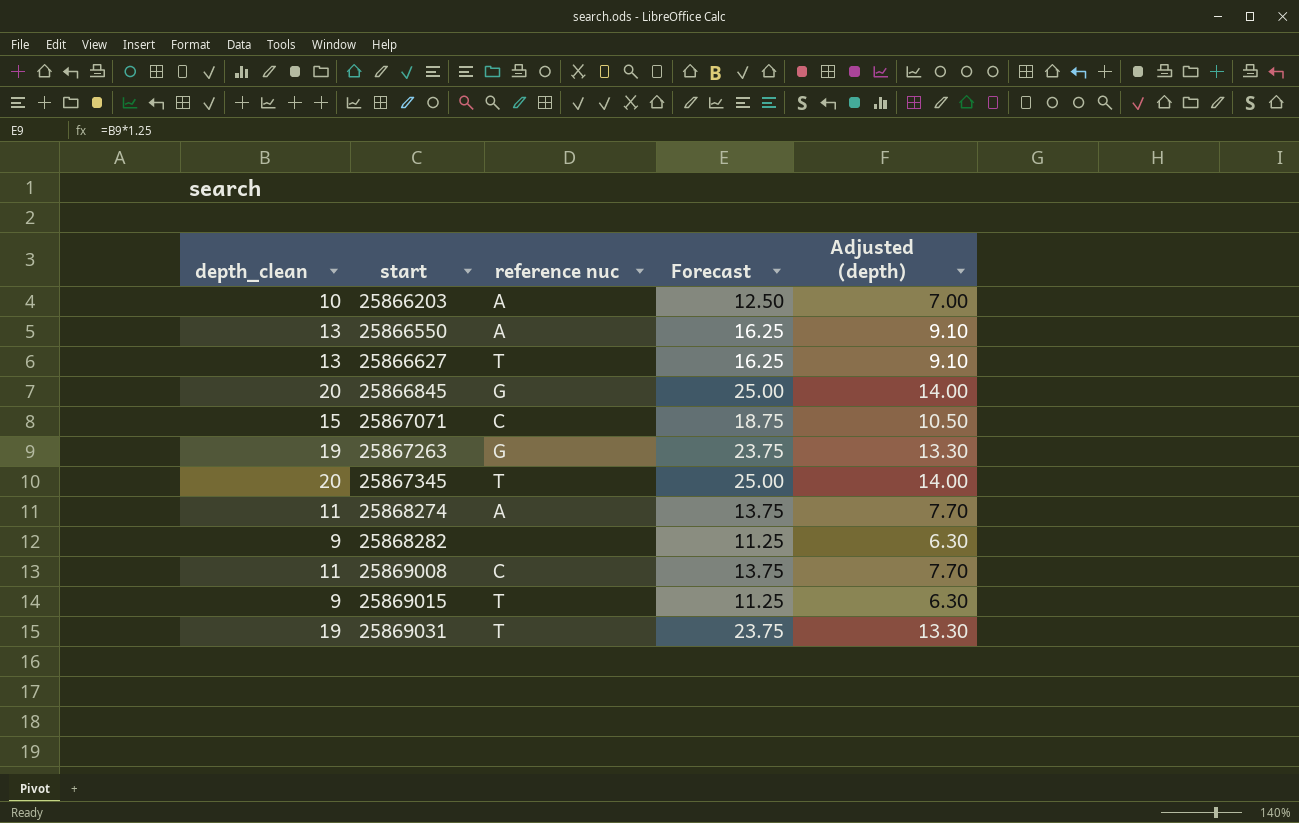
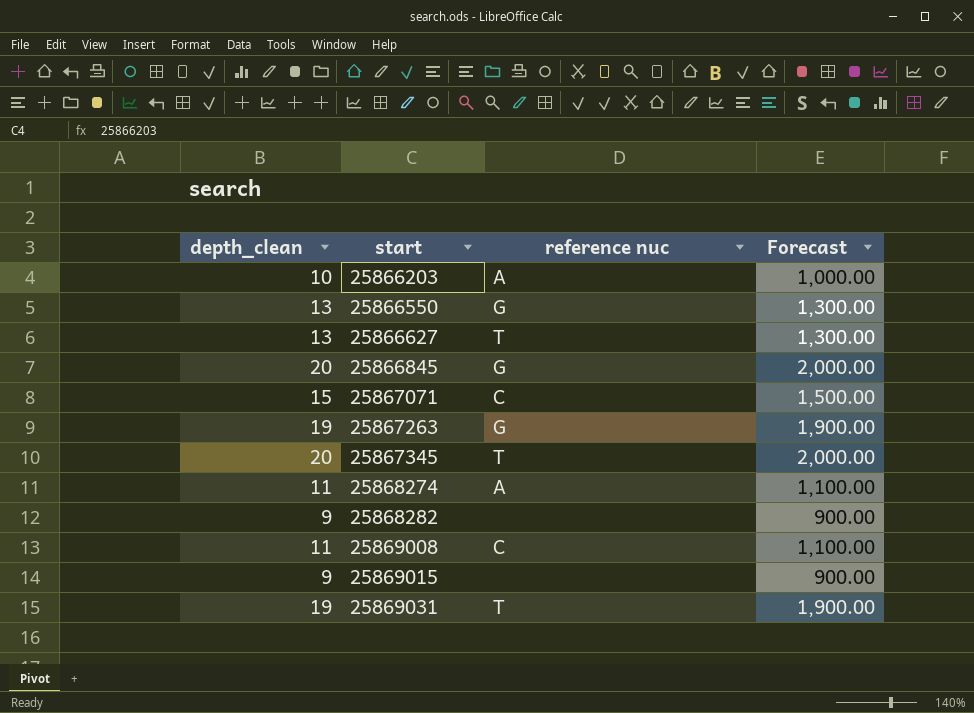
column Adjusted (depth) | formula: [depth_clean] * 0.7 -> none
column Forecast | formula: [depth_clean] * 1.25 -> [depth_clean] * 100
25866550 | reference nuc: A -> G
25869015 | reference nuc: T -> none

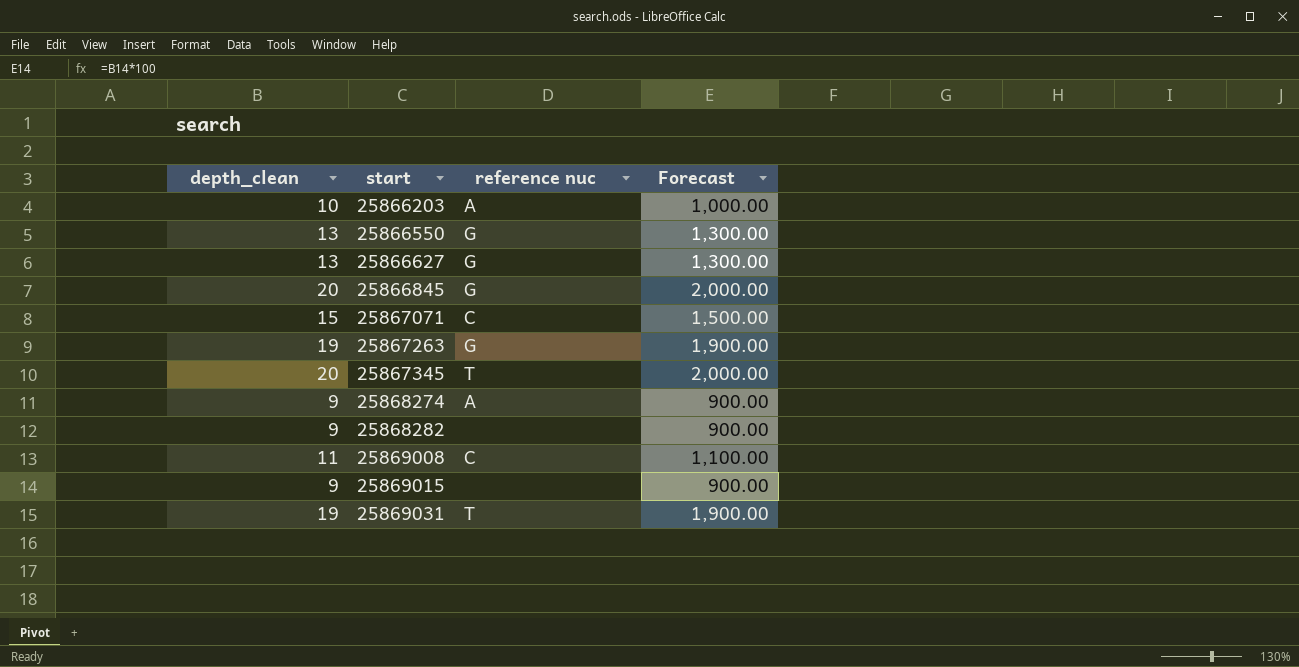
25866627 | reference nuc: T -> G
25868274 | depth_clean: 11 -> 9
25868274 | Forecast: 1,100.00 -> 900.00

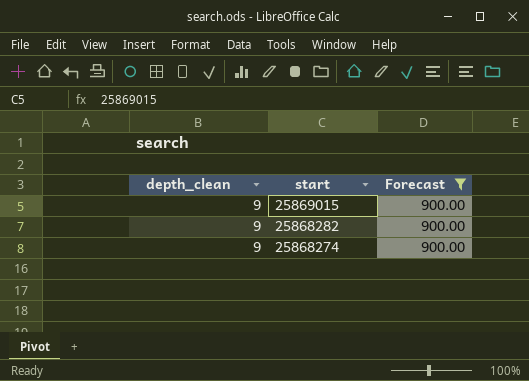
filter: none -> Forecast = 900.00
row order: start ascending -> start descending
column reference nuc | position: 3 -> none

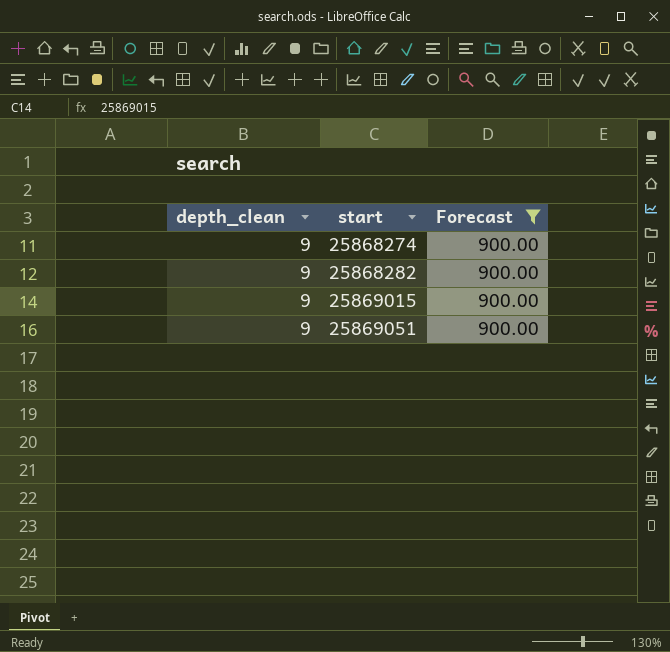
row order: start descending -> start ascending
row 25869051: none -> 9 | 900.00

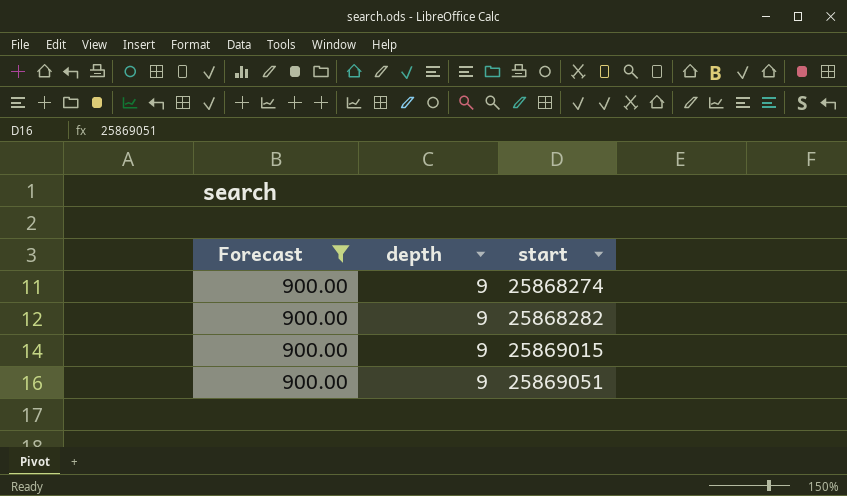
column Forecast | position: 3 -> 1
column name: depth_clean -> depth

